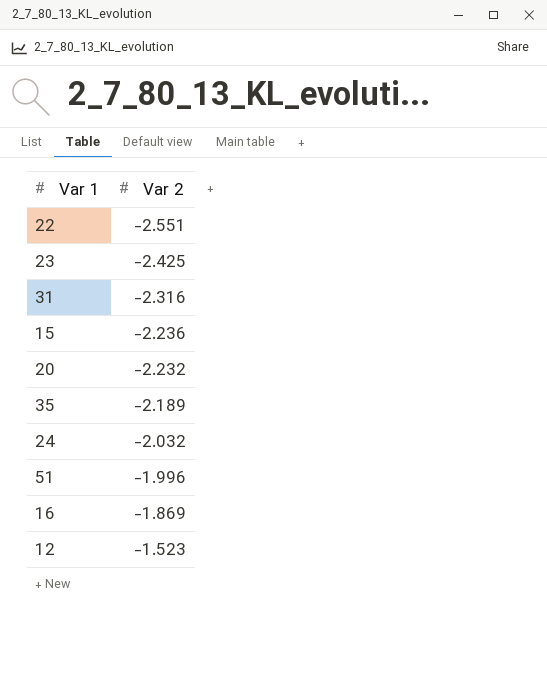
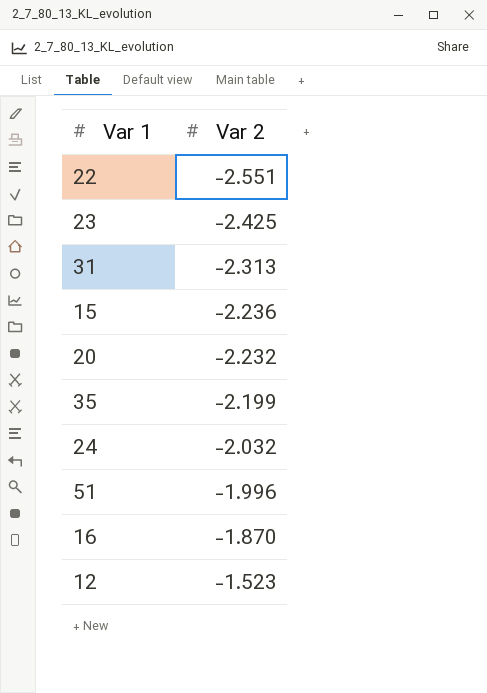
31 | Var 2: -2.316 -> -2.313
35 | Var 2: -2.189 -> -2.199
16 | Var 2: -1.869 -> -1.870

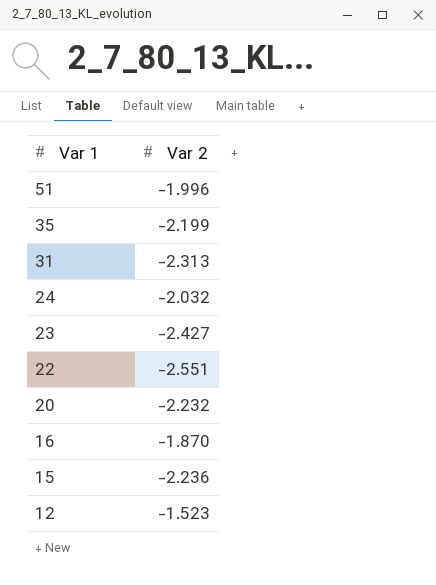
row order: Var 2 ascending -> Var 1 descending
23 | Var 2: -2.425 -> -2.427

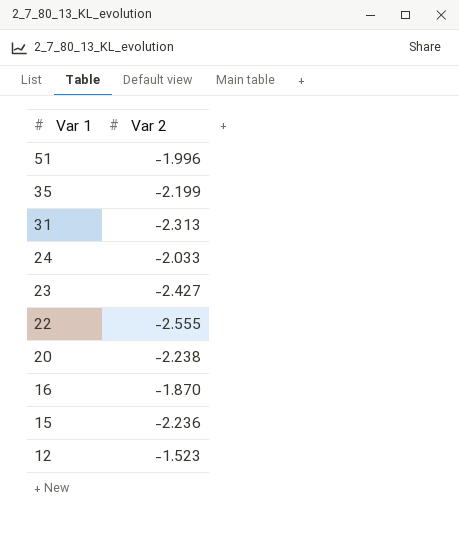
24 | Var 2: -2.032 -> -2.033
22 | Var 2: -2.551 -> -2.555
20 | Var 2: -2.232 -> -2.238

